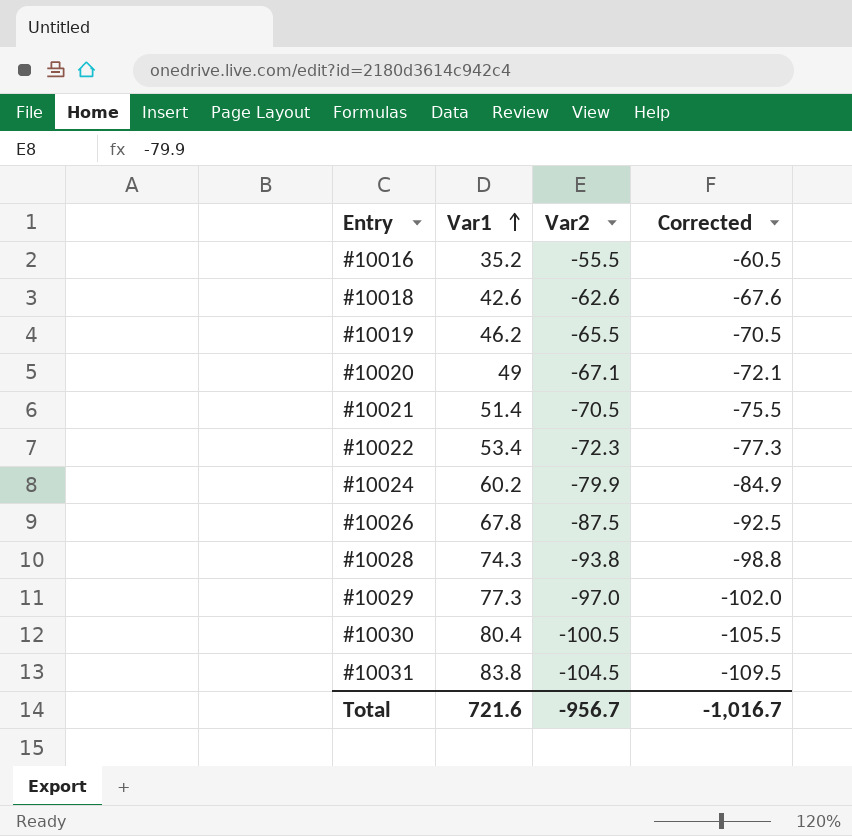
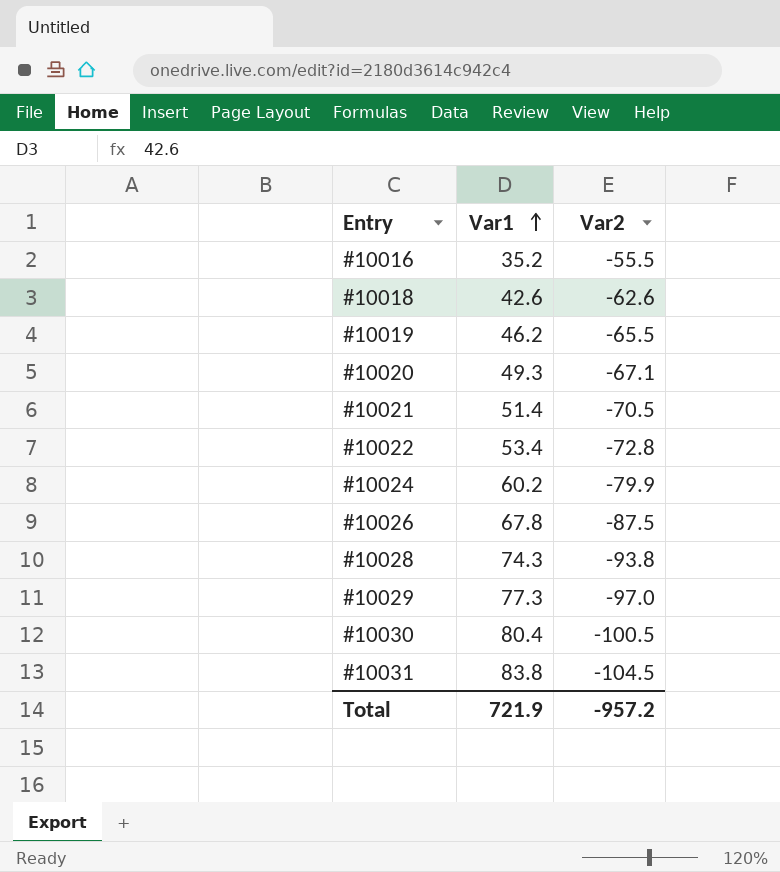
column Corrected | formula: [Var2] - 5 -> none
#10020 | Var1: 49 -> 49.3
#10022 | Var2: -72.3 -> -72.8
Total | Var1: 721.6 -> 721.9
Total | Var2: -956.7 -> -957.2

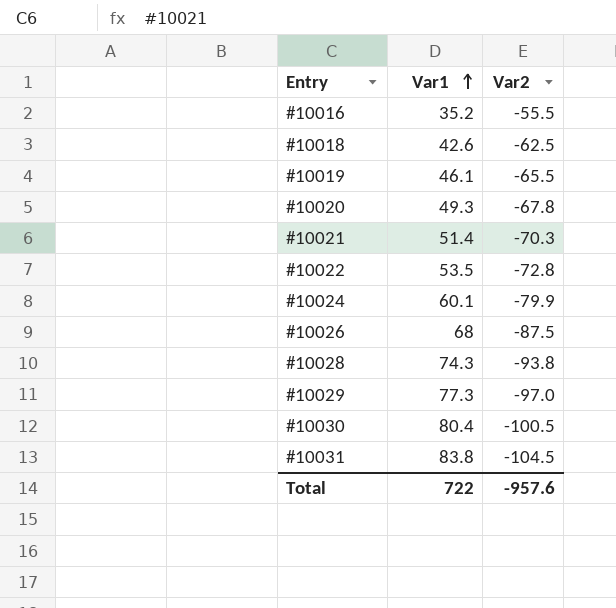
#10018 | Var2: -62.6 -> -62.5
#10019 | Var1: 46.2 -> 46.1
#10020 | Var2: -67.1 -> -67.8
#10021 | Var2: -70.5 -> -70.3
#10022 | Var1: 53.4 -> 53.5
#10024 | Var1: 60.2 -> 60.1
#10026 | Var1: 67.8 -> 68
Total | Var1: 721.9 -> 722
Total | Var2: -957.2 -> -957.6

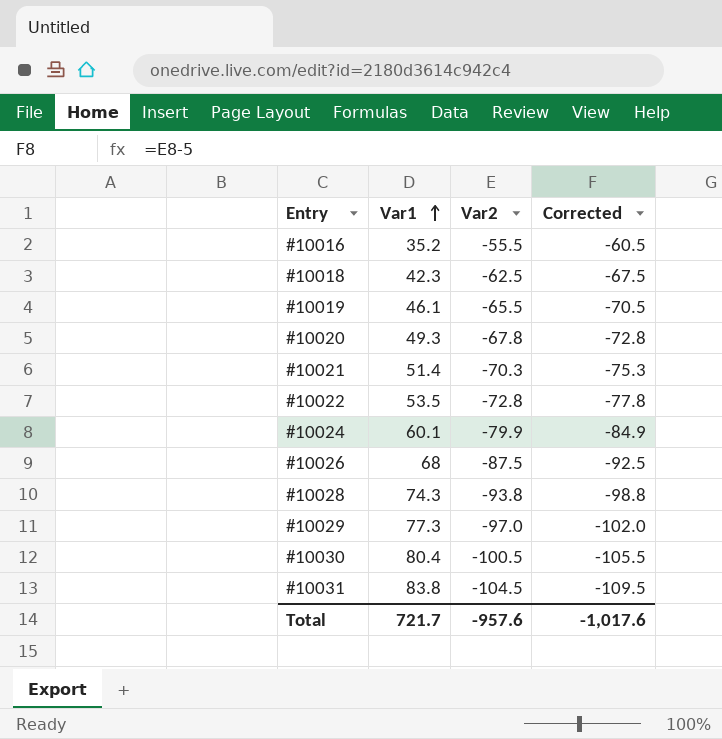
column Corrected | formula: none -> [Var2] - 5
#10018 | Var1: 42.6 -> 42.3
Total | Var1: 722 -> 721.7

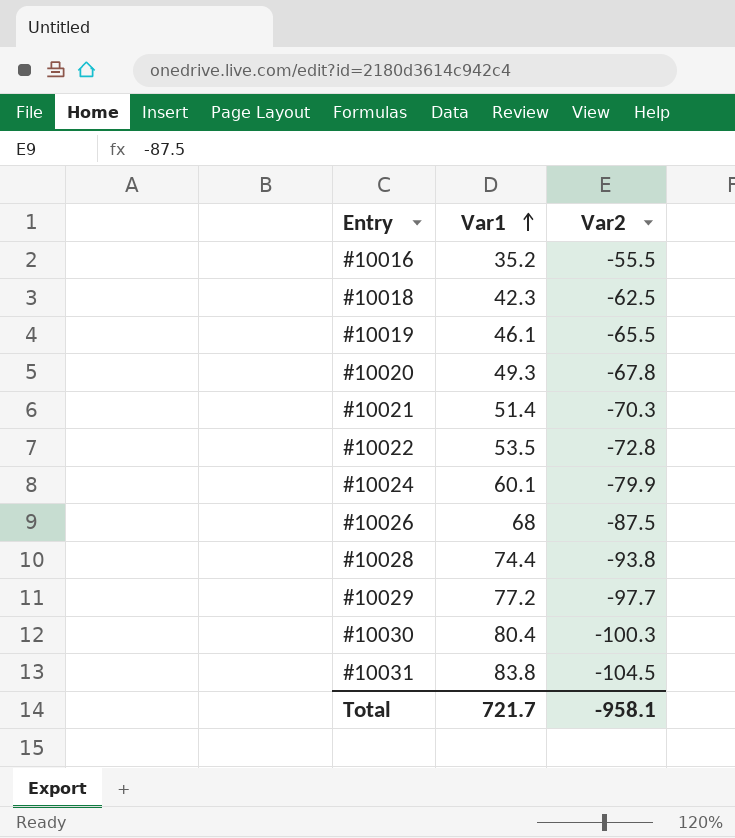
column Corrected | formula: [Var2] - 5 -> none
#10028 | Var1: 74.3 -> 74.4
#10029 | Var1: 77.3 -> 77.2
#10029 | Var2: -97.0 -> -97.7
#10030 | Var2: -100.5 -> -100.3
Total | Var2: -957.6 -> -958.1

